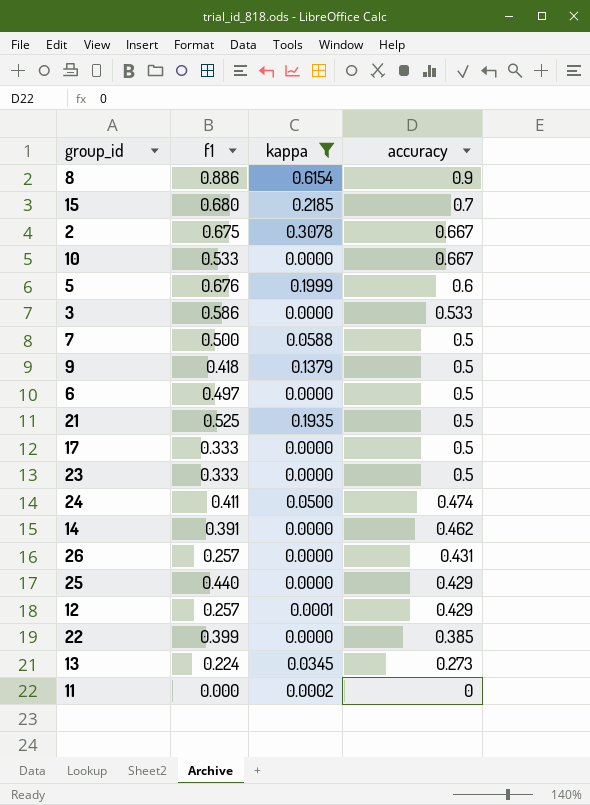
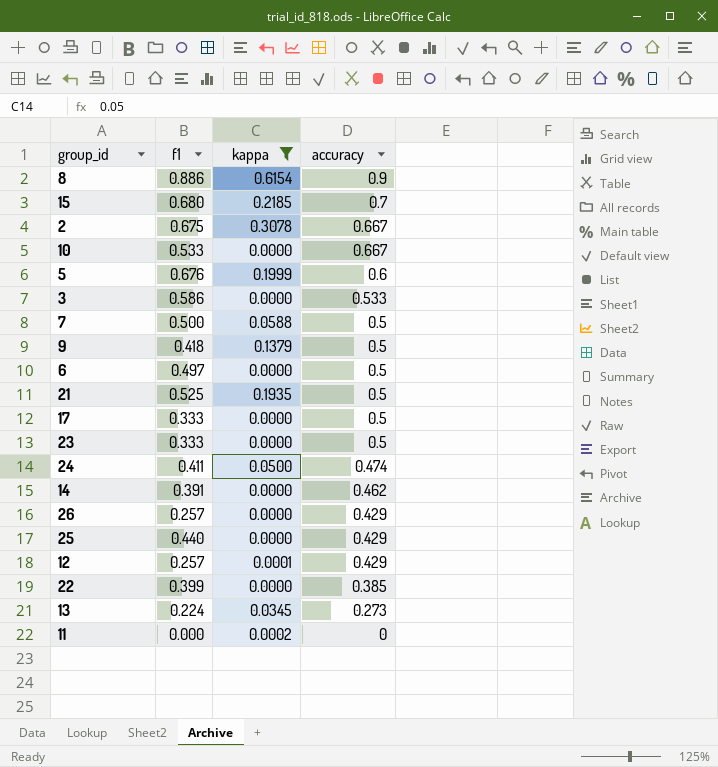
26 | accuracy: 0.431 -> 0.429

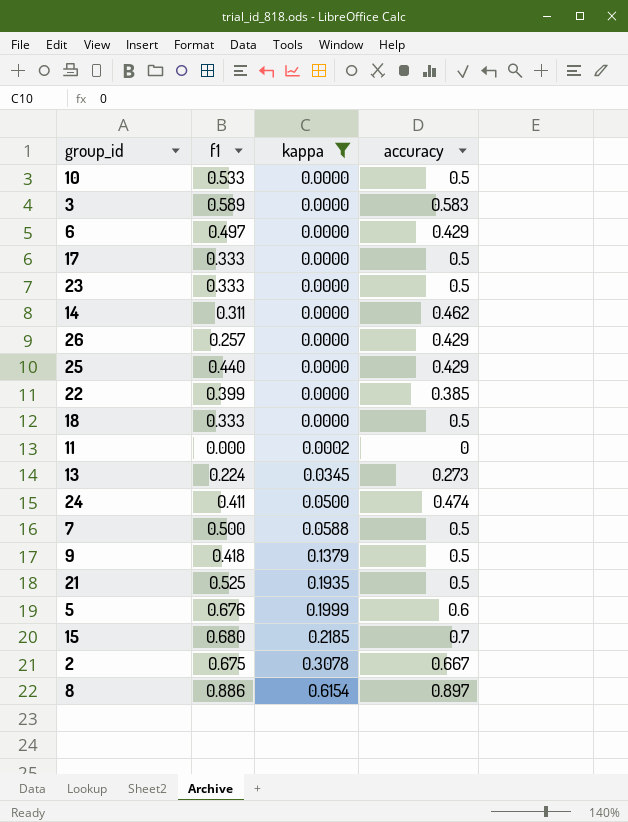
row order: accuracy descending -> kappa ascending
row 12: 0.257 | 0.0001 | 0.429 -> none
10 | accuracy: 0.667 -> 0.5
3 | f1: 0.586 -> 0.589
3 | accuracy: 0.533 -> 0.583
6 | accuracy: 0.5 -> 0.429
14 | f1: 0.391 -> 0.311
row 18: none -> 0.333 | 0.0000 | 0.5
8 | accuracy: 0.9 -> 0.897

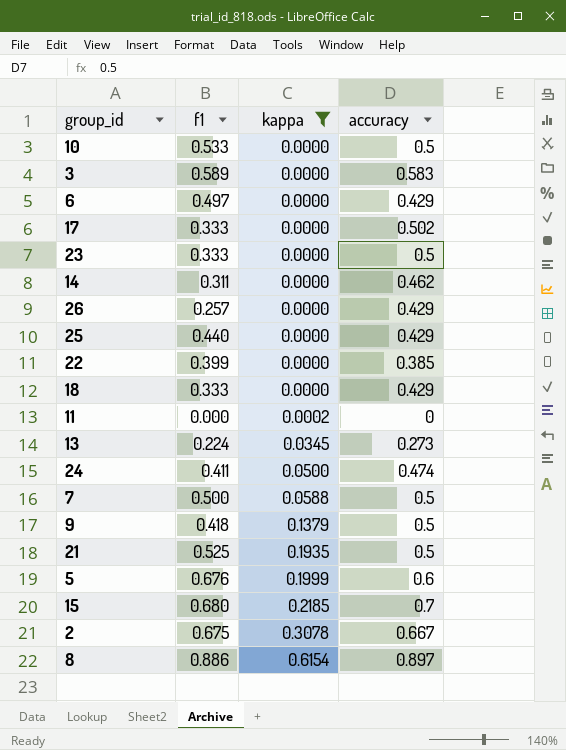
17 | accuracy: 0.5 -> 0.502
18 | accuracy: 0.5 -> 0.429

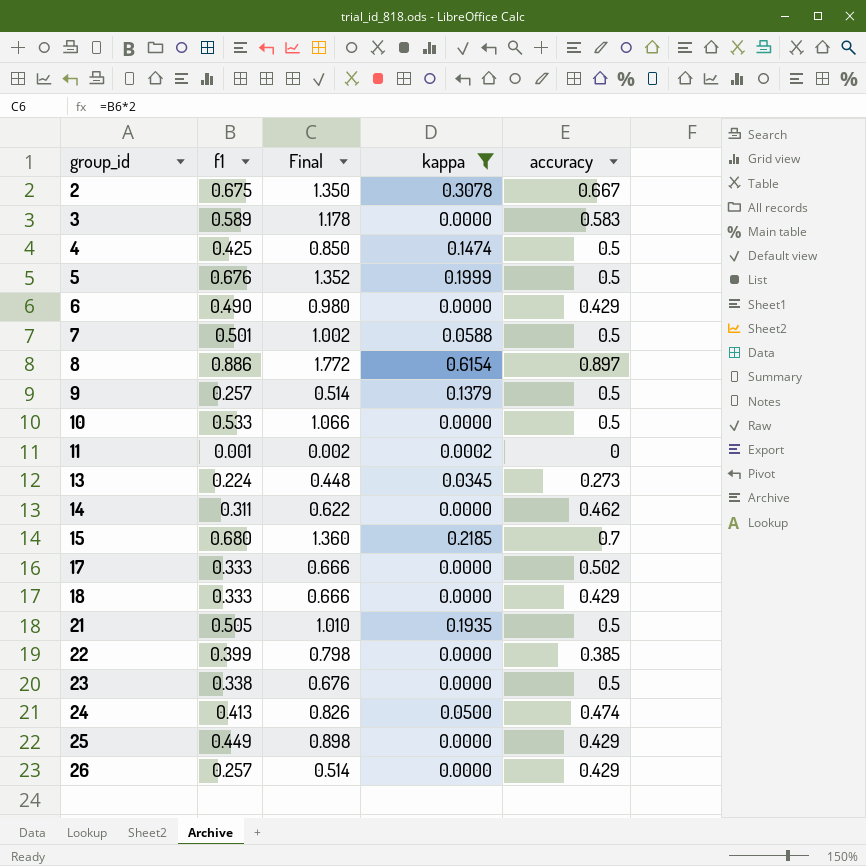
row order: kappa ascending -> group_id ascending
column Final | formula: none -> [f1] * 2
row 4: none -> 0.425 | 0.850 | 0.1474 | 0.5
5 | accuracy: 0.6 -> 0.5
6 | f1: 0.497 -> 0.490
7 | f1: 0.500 -> 0.501
9 | f1: 0.418 -> 0.257
11 | f1: 0.000 -> 0.001
21 | f1: 0.525 -> 0.505
23 | f1: 0.333 -> 0.338
24 | f1: 0.411 -> 0.413
25 | f1: 0.440 -> 0.449

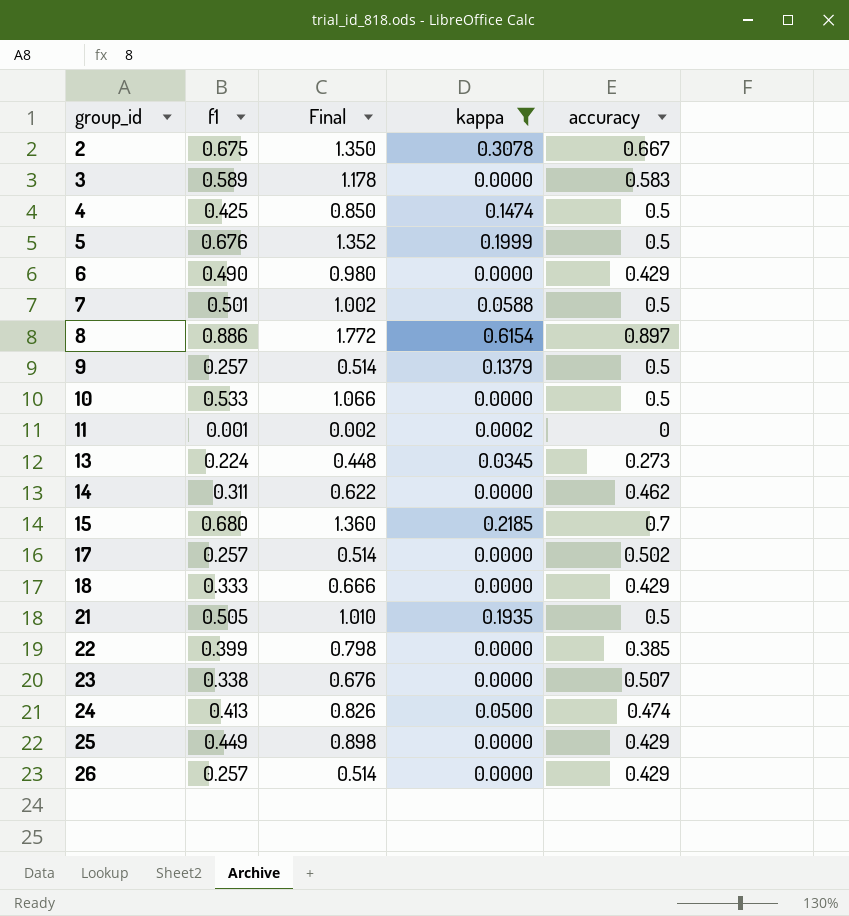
17 | f1: 0.333 -> 0.257
17 | Final: 0.666 -> 0.514
23 | accuracy: 0.5 -> 0.507

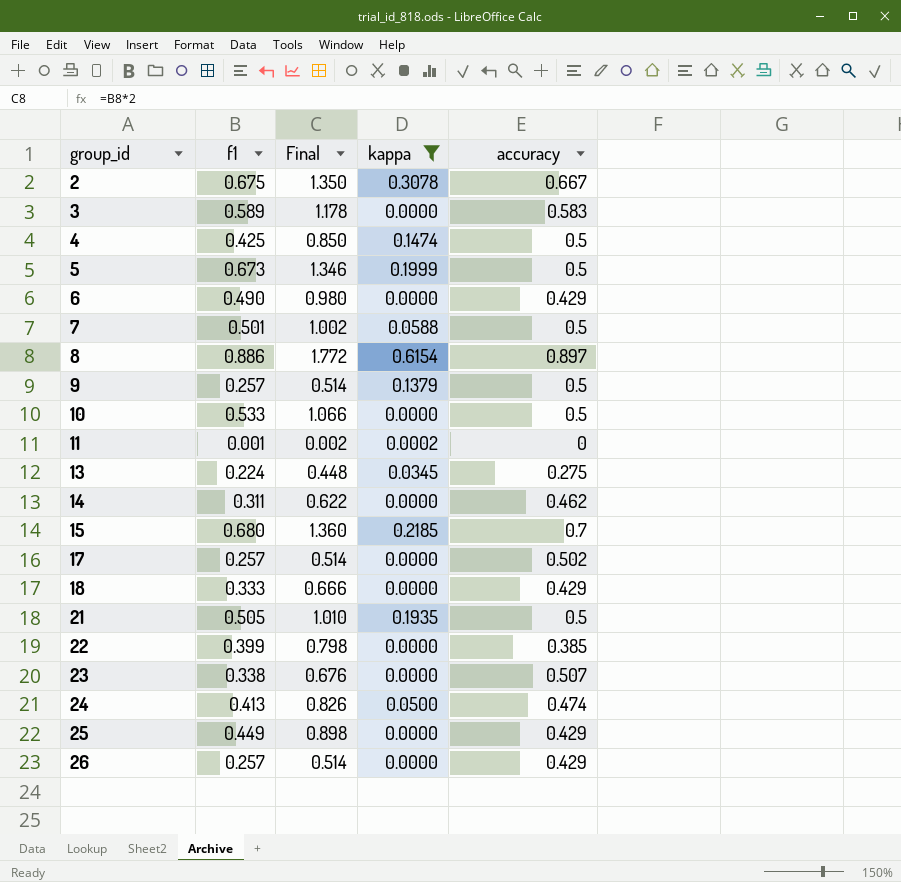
5 | f1: 0.676 -> 0.673
5 | Final: 1.352 -> 1.346
13 | accuracy: 0.273 -> 0.275

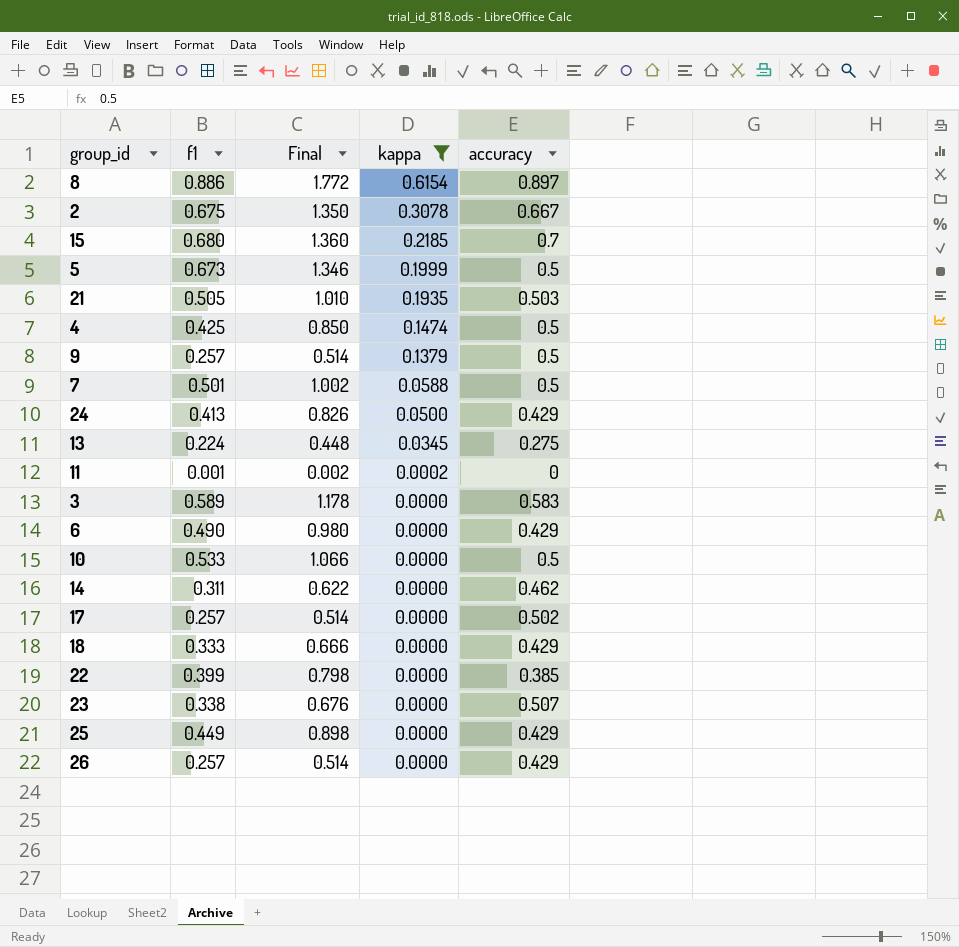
row order: group_id ascending -> kappa descending
21 | accuracy: 0.5 -> 0.503
24 | accuracy: 0.474 -> 0.429

